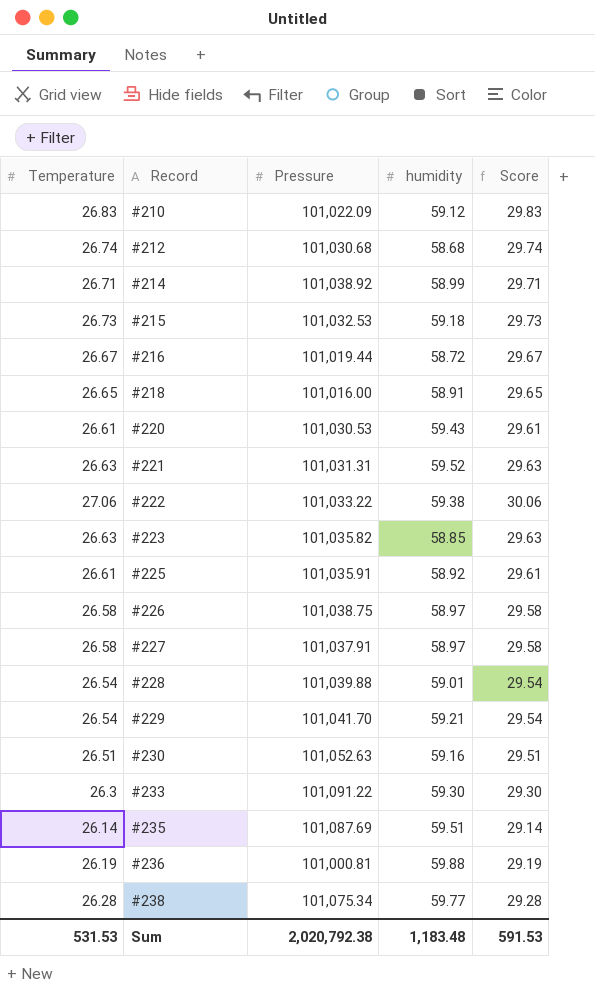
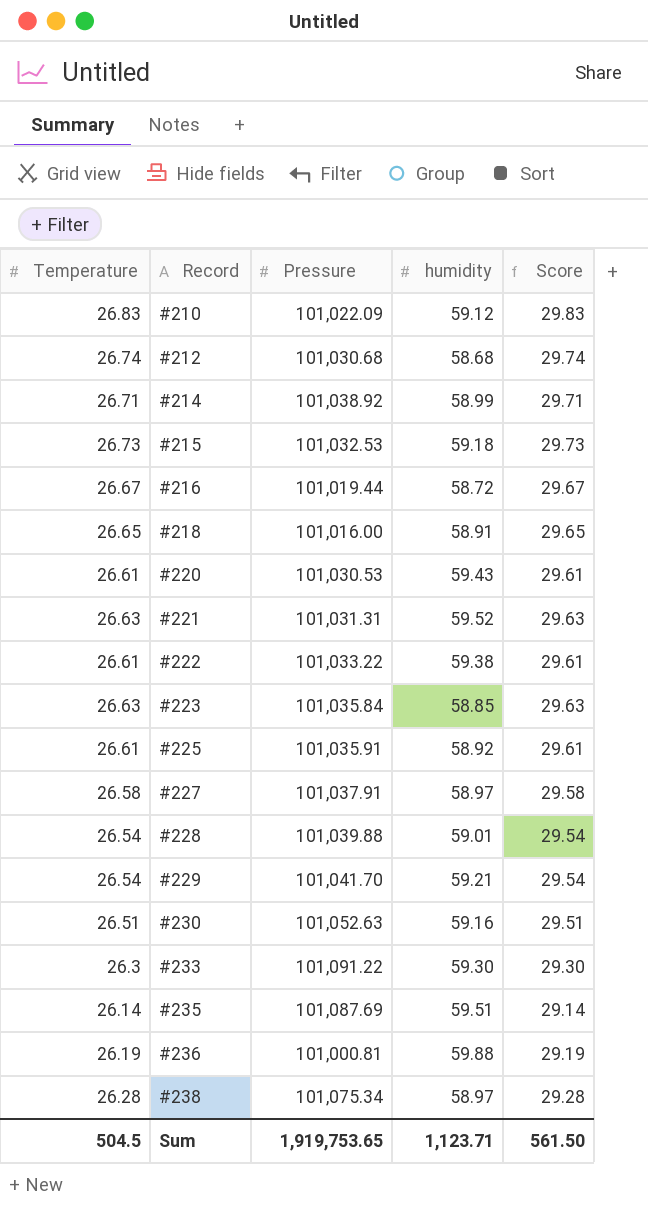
row #226: 26.58 | 101,038.75 | 58.97 | 29.58 -> none
#222 | Temperature: 27.06 -> 26.61
#222 | Score: 30.06 -> 29.61
#223 | Pressure: 101,035.82 -> 101,035.84
#238 | humidity: 59.77 -> 58.97
Sum | Temperature: 531.53 -> 504.5
Sum | Pressure: 2,020,792.38 -> 1,919,753.65
Sum | humidity: 1,183.48 -> 1,123.71
Sum | Score: 591.53 -> 561.50

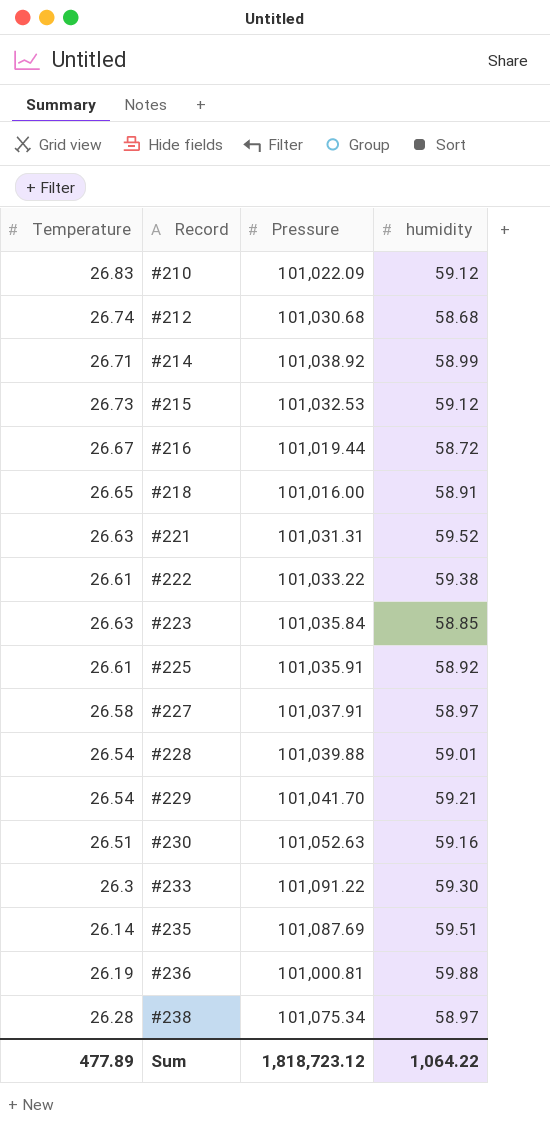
column Score | formula: [Temperature] + 3 -> none
row #220: 26.61 | 101,030.53 | 59.43 | 29.61 -> none
#215 | humidity: 59.18 -> 59.12
Sum | Temperature: 504.5 -> 477.89
Sum | Pressure: 1,919,753.65 -> 1,818,723.12
Sum | humidity: 1,123.71 -> 1,064.22

